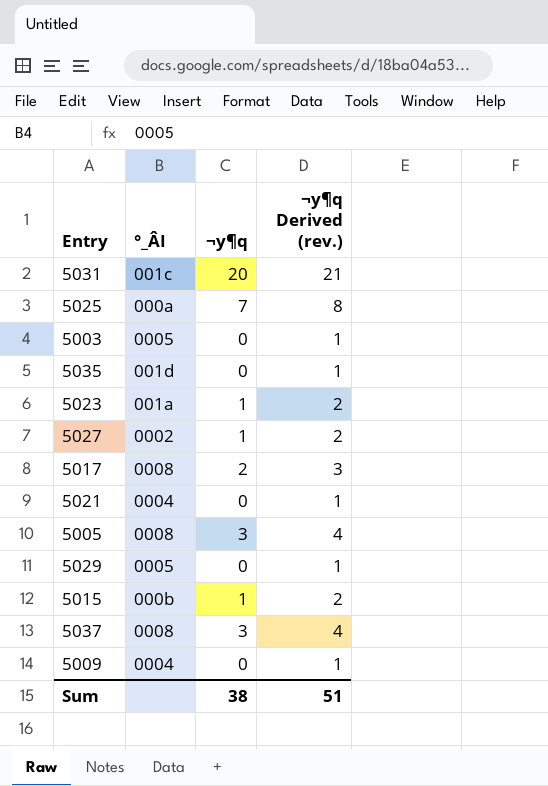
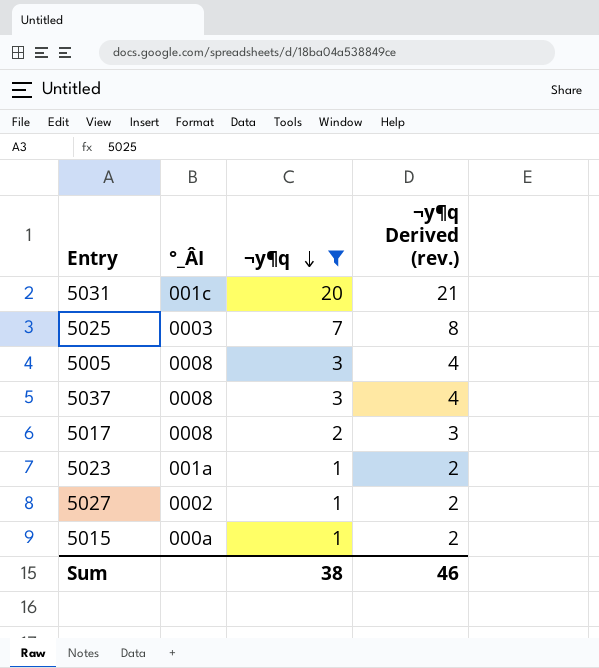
filter: none -> ¬y¶q != 0
row order: none -> ¬y¶q descending
5025 | °_ÂI: 000a -> 0003
5015 | °_ÂI: 000b -> 000a
Sum | ¬y¶q Derived (rev.): 51 -> 46

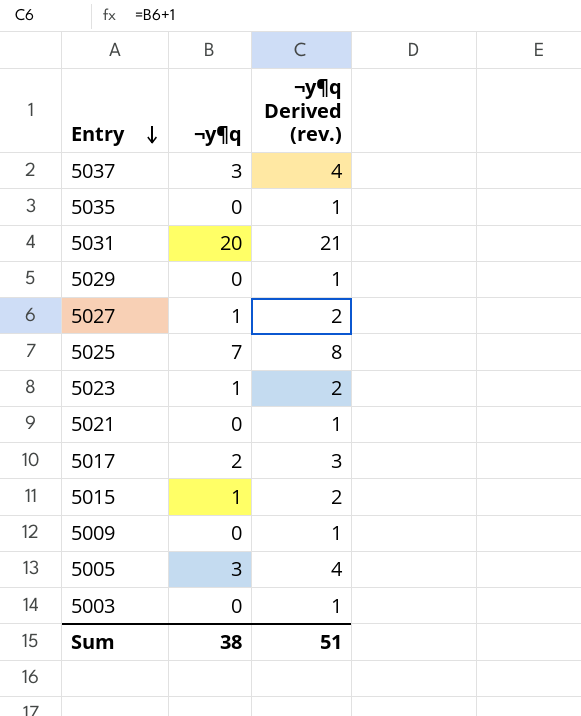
filter: ¬y¶q != 0 -> none
row order: ¬y¶q descending -> Entry descending
column °_ÂI | position: 2 -> none
Sum | ¬y¶q Derived (rev.): 46 -> 51

